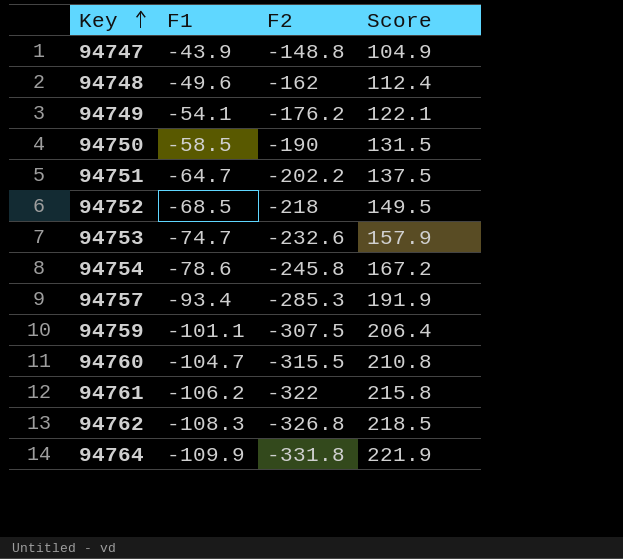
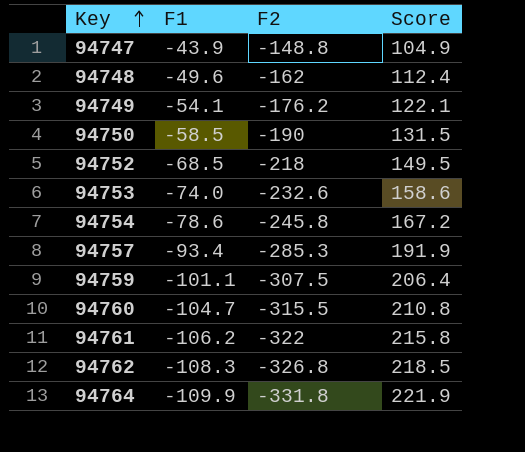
row 94751: -64.7 | -202.2 | 137.5 -> none
94753 | F1: -74.7 -> -74.0
94753 | Score: 157.9 -> 158.6

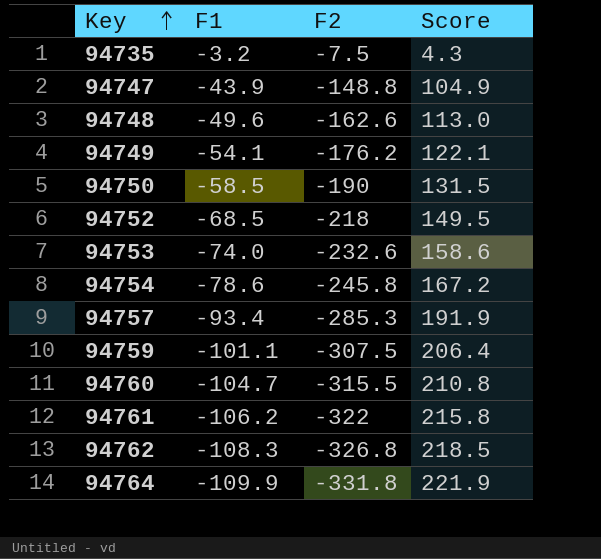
row 94735: none -> -3.2 | -7.5 | 4.3
94748 | F2: -162 -> -162.6
94748 | Score: 112.4 -> 113.0

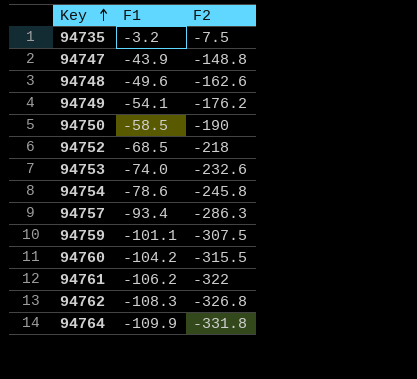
column Score | formula: [F1] - [F2] -> none
94757 | F2: -285.3 -> -286.3
94760 | F1: -104.7 -> -104.2

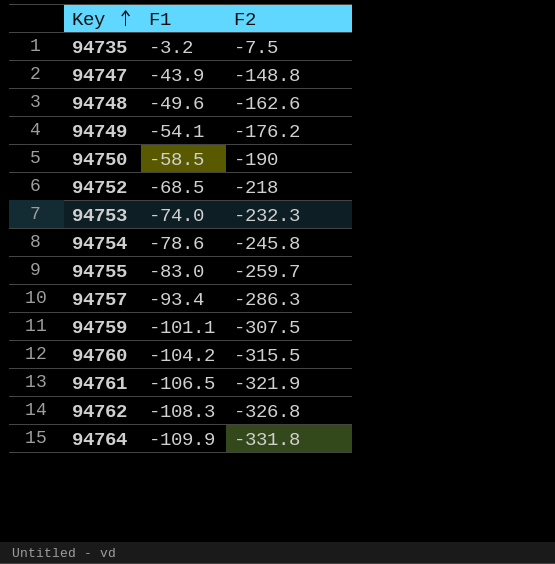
94753 | F2: -232.6 -> -232.3
row 94755: none -> -83.0 | -259.7
94761 | F1: -106.2 -> -106.5
94761 | F2: -322 -> -321.9

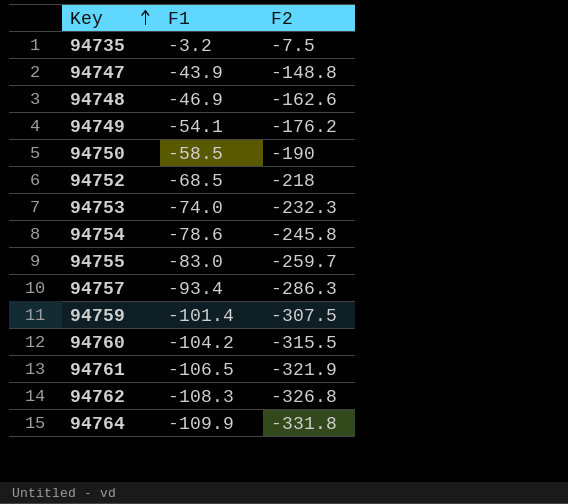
94748 | F1: -49.6 -> -46.9
94759 | F1: -101.1 -> -101.4

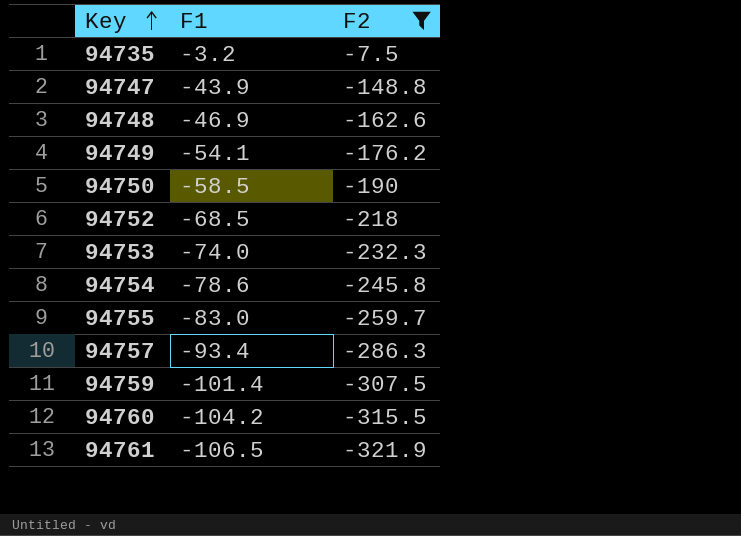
filter: none -> F2 >= -321.9

